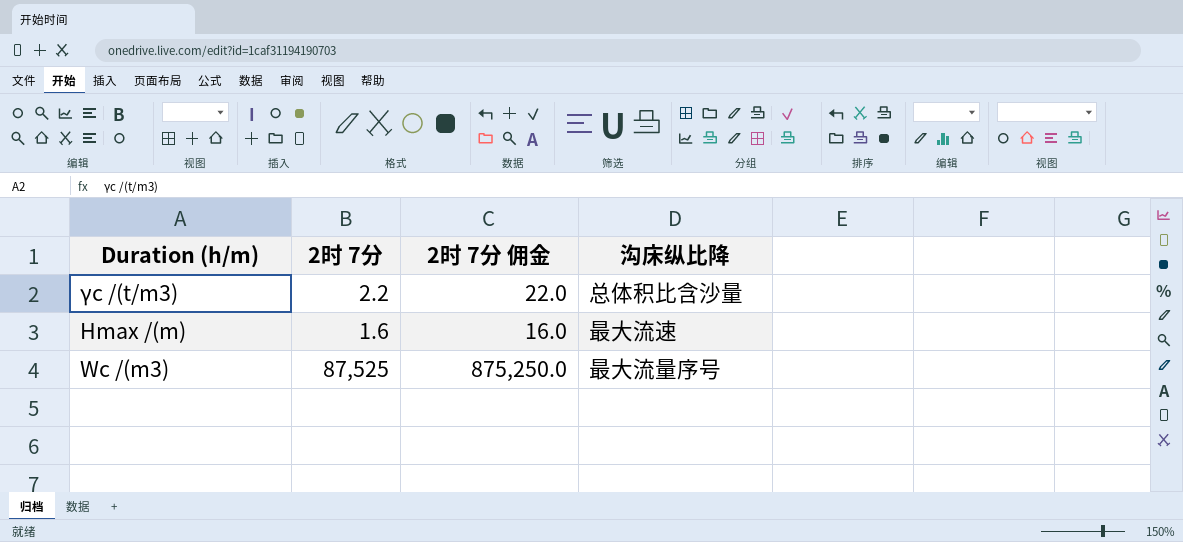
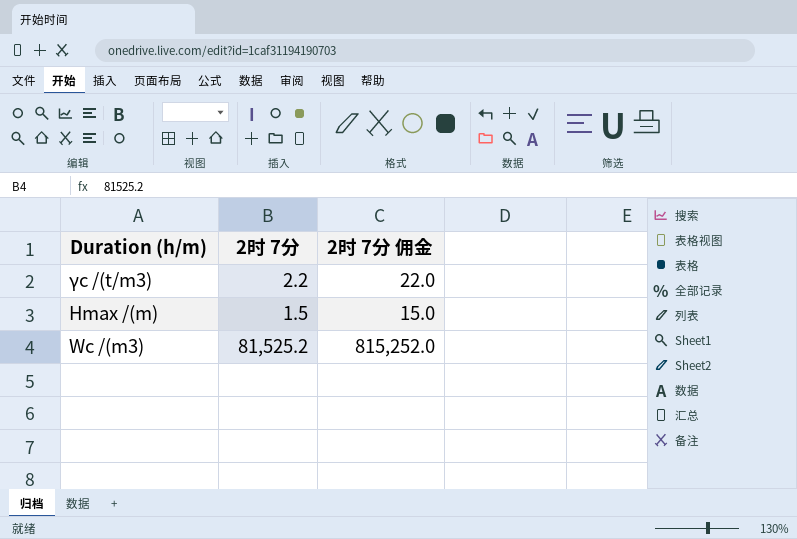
column 沟床纵比降 | position: 4 -> none
Hmax /(m) | 2时 7分: 1.6 -> 1.5
Hmax /(m) | 2时 7分 佣金: 16.0 -> 15.0
Wc /(m3) | 2时 7分: 87,525 -> 81,525.2
Wc /(m3) | 2时 7分 佣金: 875,250.0 -> 815,252.0

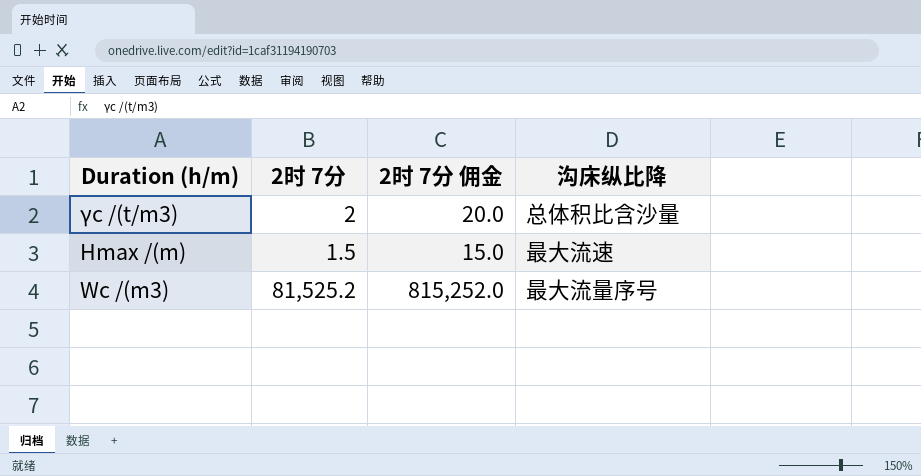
column 沟床纵比降 | position: none -> 4
γc /(t/m3) | 2时 7分: 2.2 -> 2
γc /(t/m3) | 2时 7分 佣金: 22.0 -> 20.0

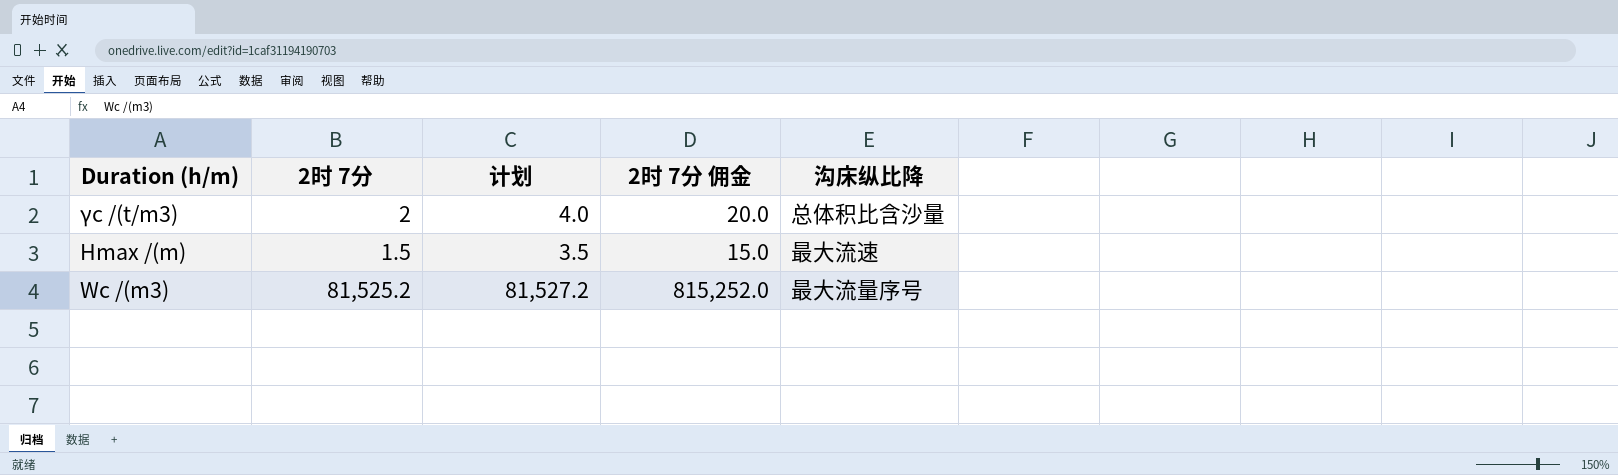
column 计划 | formula: none -> [2时 7分] + 2

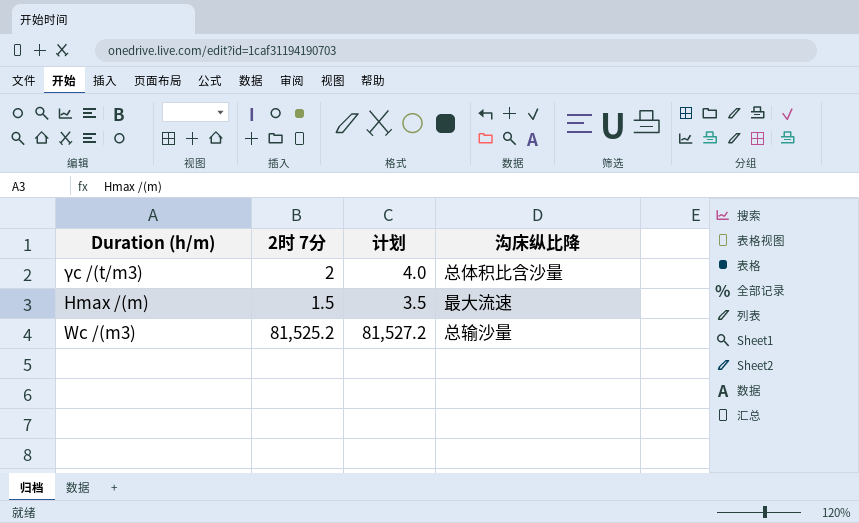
column 2时 7分 佣金 | formula: [2时 7分] * 10 -> none
Wc /(m3) | 沟床纵比降: 最大流量序号 -> 总输沙量

